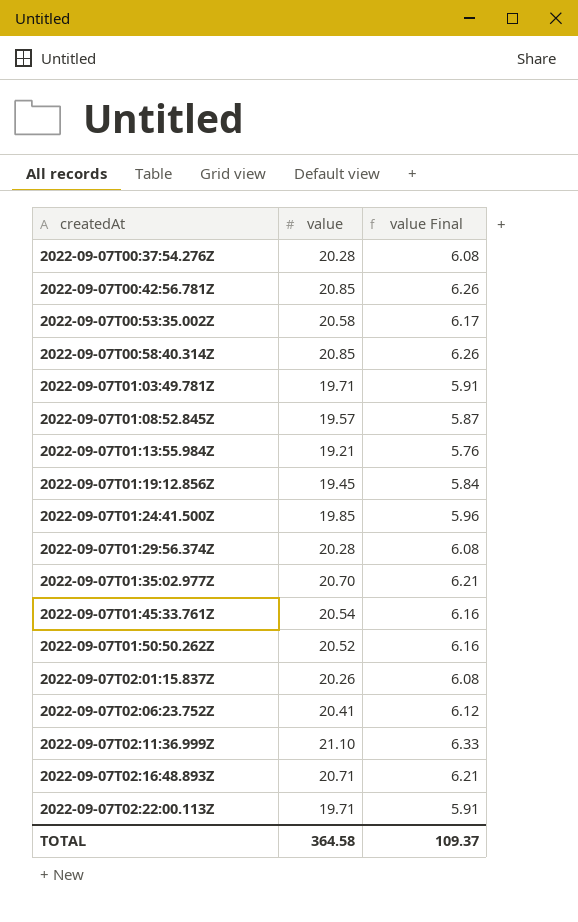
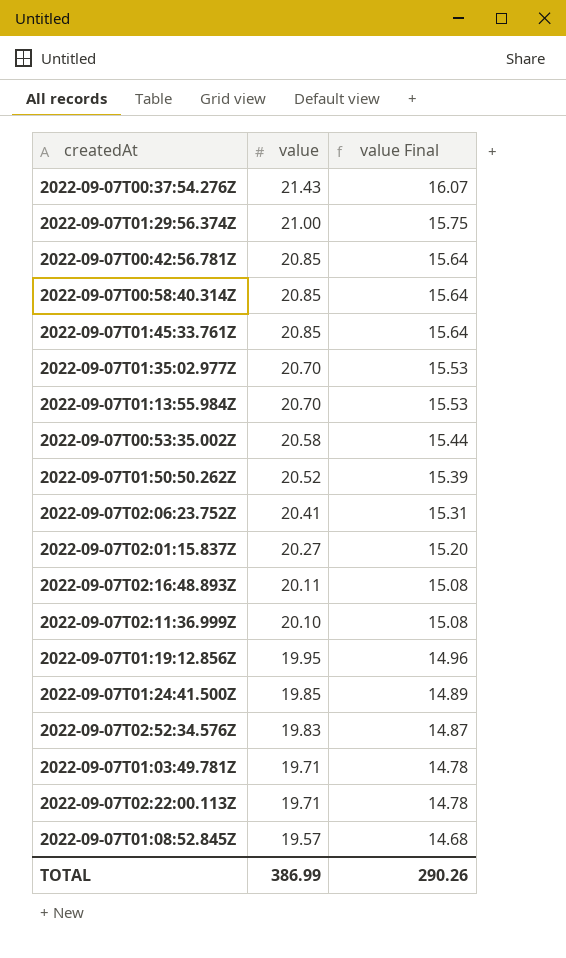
row order: createdAt ascending -> value descending
column value Final | formula: [value] * 0.3 -> [value] * 0.75
2022-09-07T00:37:54.276Z | value: 20.28 -> 21.43
2022-09-07T01:29:56.374Z | value: 20.28 -> 21.00
2022-09-07T01:45:33.761Z | value: 20.54 -> 20.85
2022-09-07T01:13:55.984Z | value: 19.21 -> 20.70
2022-09-07T02:01:15.837Z | value: 20.26 -> 20.27
2022-09-07T02:16:48.893Z | value: 20.71 -> 20.11
2022-09-07T02:11:36.999Z | value: 21.10 -> 20.10
2022-09-07T01:19:12.856Z | value: 19.45 -> 19.95
row 2022-09-07T02:52:34.576Z: none -> 19.83 | 14.87
TOTAL | value: 364.58 -> 386.99
TOTAL | value Final: 109.37 -> 290.26

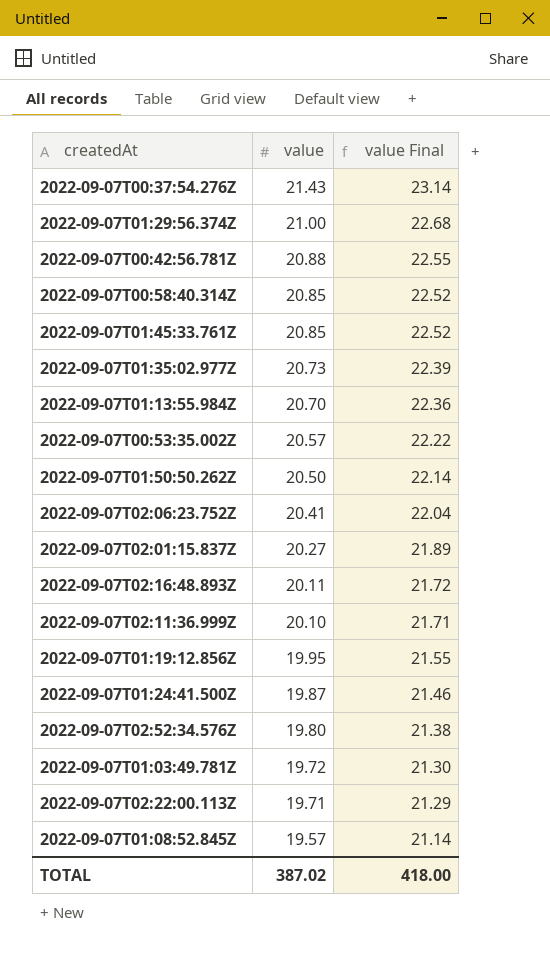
column value Final | formula: [value] * 0.75 -> [value] * 1.08
2022-09-07T00:42:56.781Z | value: 20.85 -> 20.88
2022-09-07T01:35:02.977Z | value: 20.70 -> 20.73
2022-09-07T00:53:35.002Z | value: 20.58 -> 20.57
2022-09-07T01:50:50.262Z | value: 20.52 -> 20.50
2022-09-07T01:24:41.500Z | value: 19.85 -> 19.87
2022-09-07T02:52:34.576Z | value: 19.83 -> 19.80
2022-09-07T01:03:49.781Z | value: 19.71 -> 19.72
TOTAL | value: 386.99 -> 387.02
TOTAL | value Final: 290.26 -> 418.00

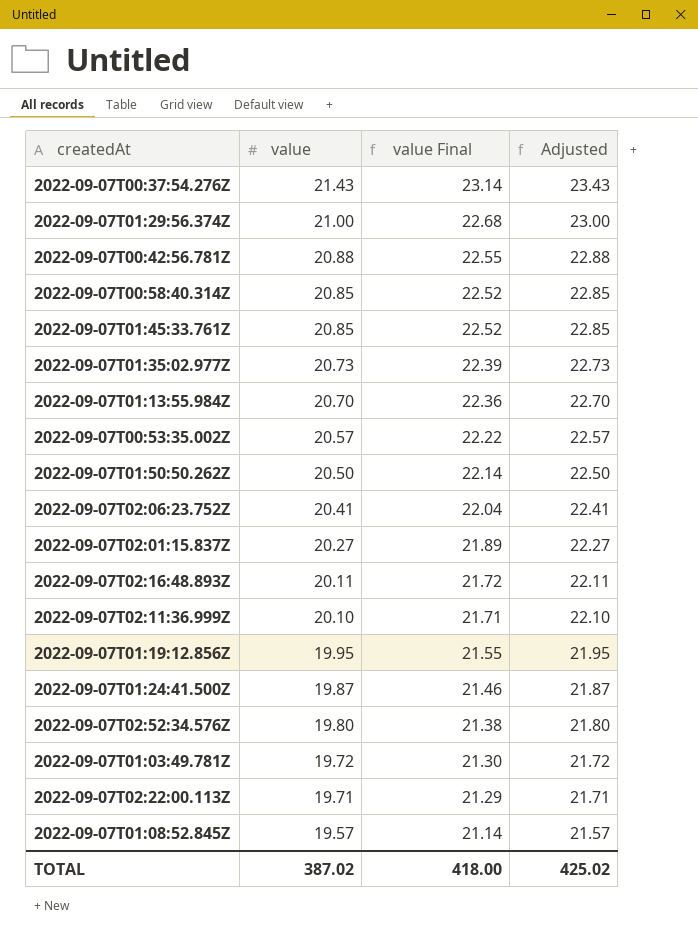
column Adjusted | formula: none -> [value] + 2

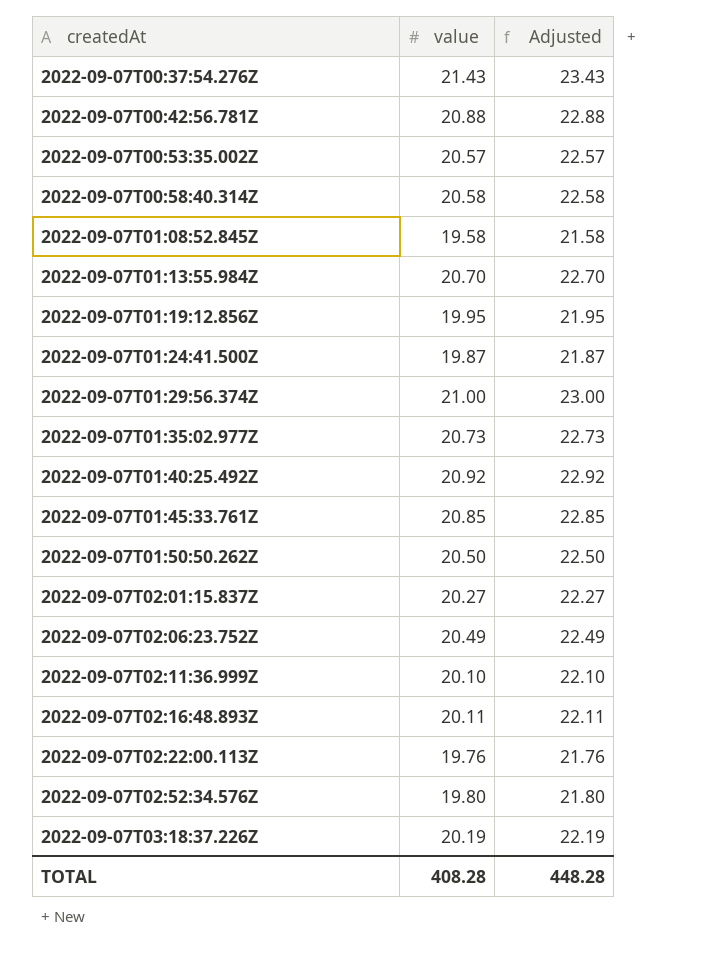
row order: value descending -> createdAt ascending
column value Final | formula: [value] * 1.08 -> none
row 2022-09-07T01:03:49.781Z: 19.72 | 21.30 | 21.72 -> none
2022-09-07T00:58:40.314Z | value: 20.85 -> 20.58
2022-09-07T00:58:40.314Z | Adjusted: 22.85 -> 22.58
2022-09-07T01:08:52.845Z | value: 19.57 -> 19.58
2022-09-07T01:08:52.845Z | Adjusted: 21.57 -> 21.58
row 2022-09-07T01:40:25.492Z: none -> 20.92 | 22.92
2022-09-07T02:06:23.752Z | value: 20.41 -> 20.49
2022-09-07T02:06:23.752Z | Adjusted: 22.41 -> 22.49
2022-09-07T02:22:00.113Z | value: 19.71 -> 19.76
2022-09-07T02:22:00.113Z | Adjusted: 21.71 -> 21.76
row 2022-09-07T03:18:37.226Z: none -> 20.19 | 22.19
TOTAL | value: 387.02 -> 408.28
TOTAL | Adjusted: 425.02 -> 448.28

